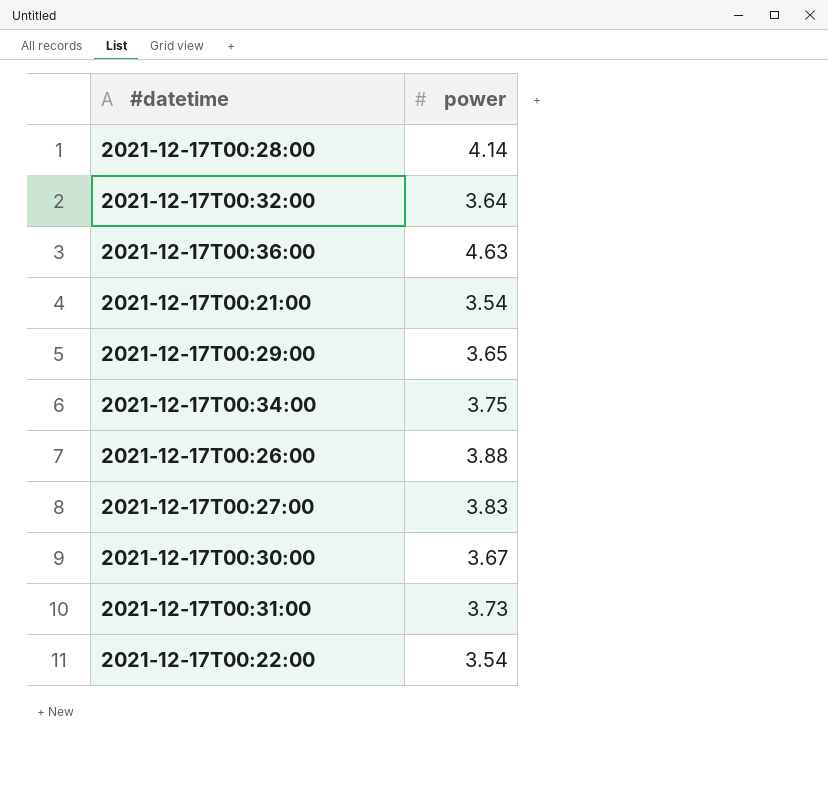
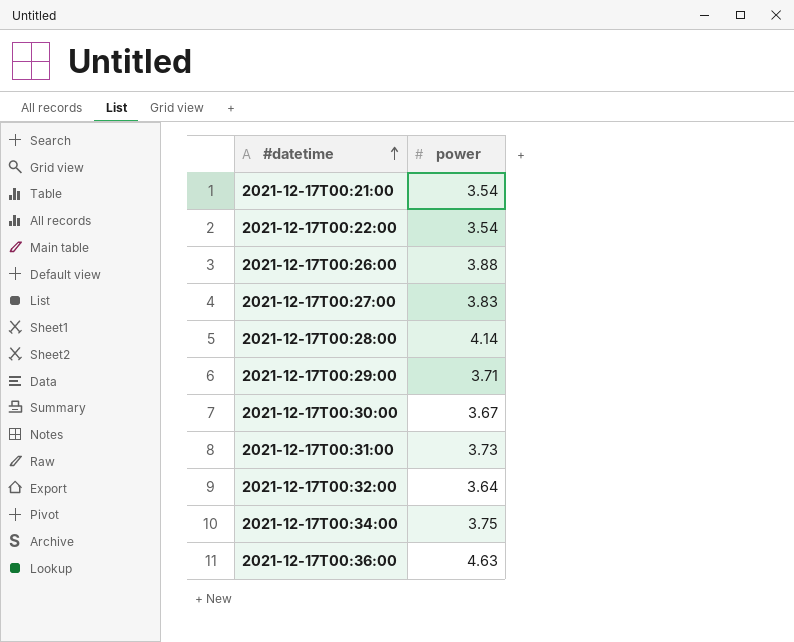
row order: none -> #datetime ascending
2021-12-17T00:29:00 | power: 3.65 -> 3.71

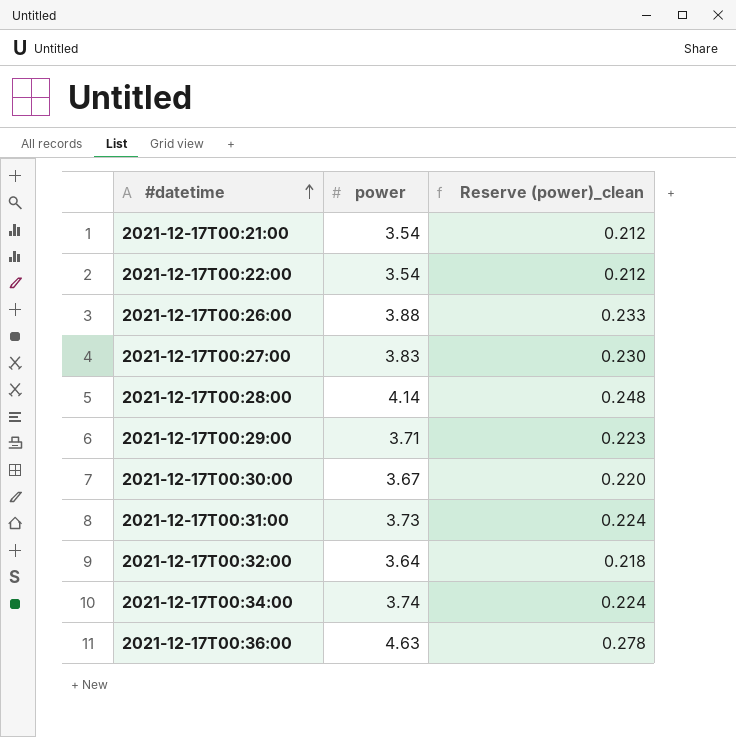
column Reserve (power)_clean | formula: none -> [power] * 0.06
2021-12-17T00:34:00 | power: 3.75 -> 3.74

